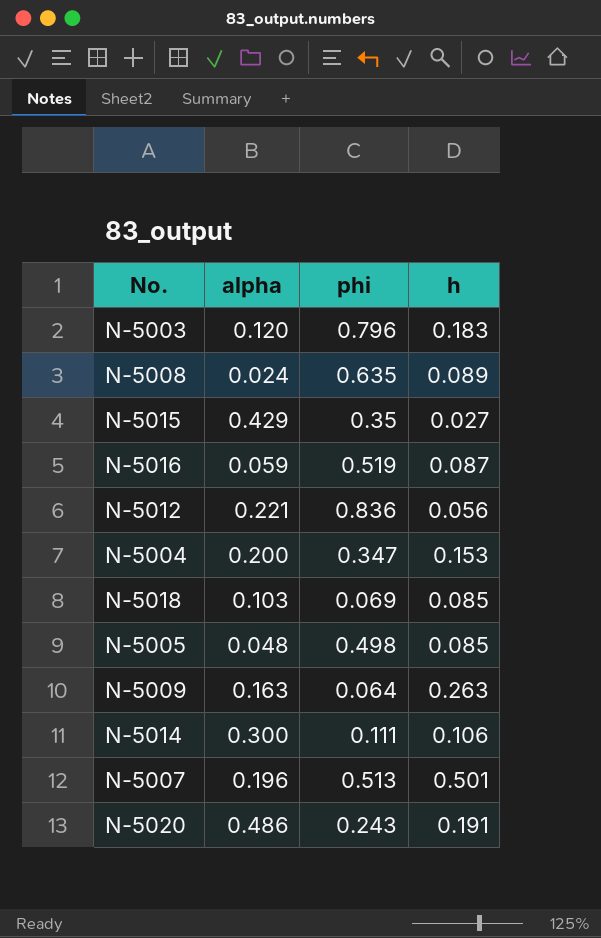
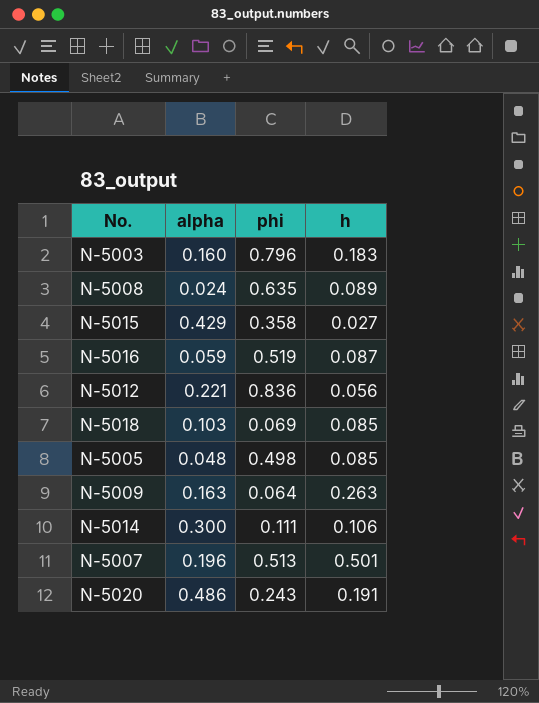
row N-5004: 0.200 | 0.347 | 0.153 -> none
N-5003 | alpha: 0.120 -> 0.160
N-5015 | phi: 0.35 -> 0.358

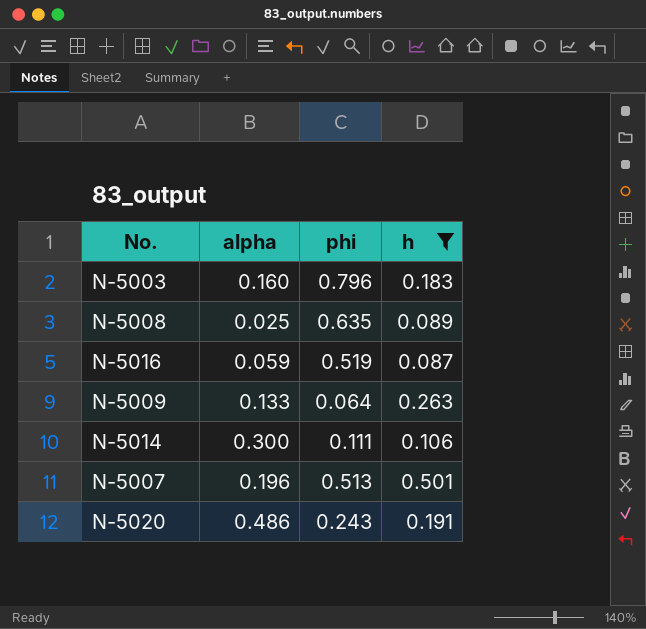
filter: none -> h >= 0.087
N-5008 | alpha: 0.024 -> 0.025
N-5009 | alpha: 0.163 -> 0.133

